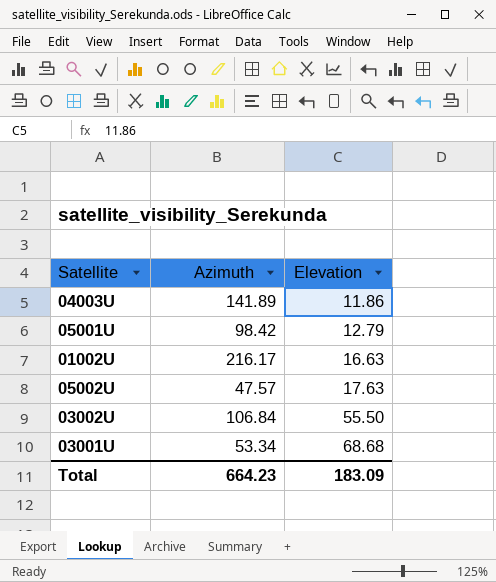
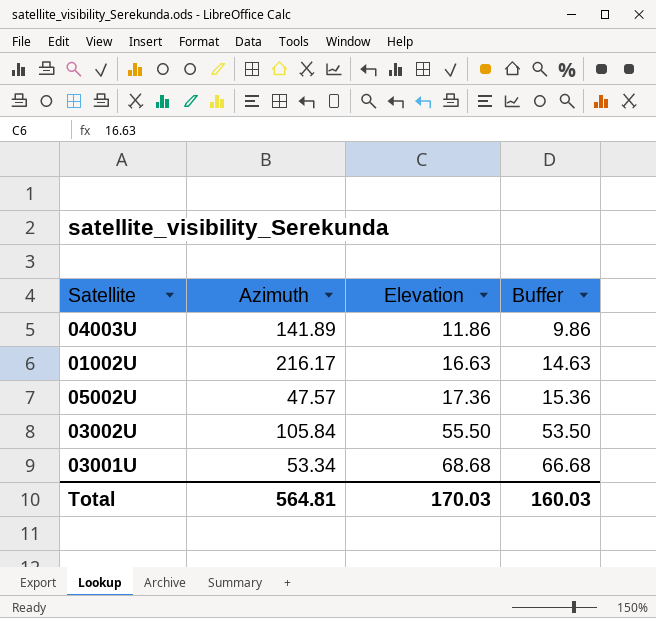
column Buffer | formula: none -> [Elevation] - 2
row 05001U: 98.42 | 12.79 -> none
05002U | Elevation: 17.63 -> 17.36
03002U | Azimuth: 106.84 -> 105.84
Total | Azimuth: 664.23 -> 564.81
Total | Elevation: 183.09 -> 170.03

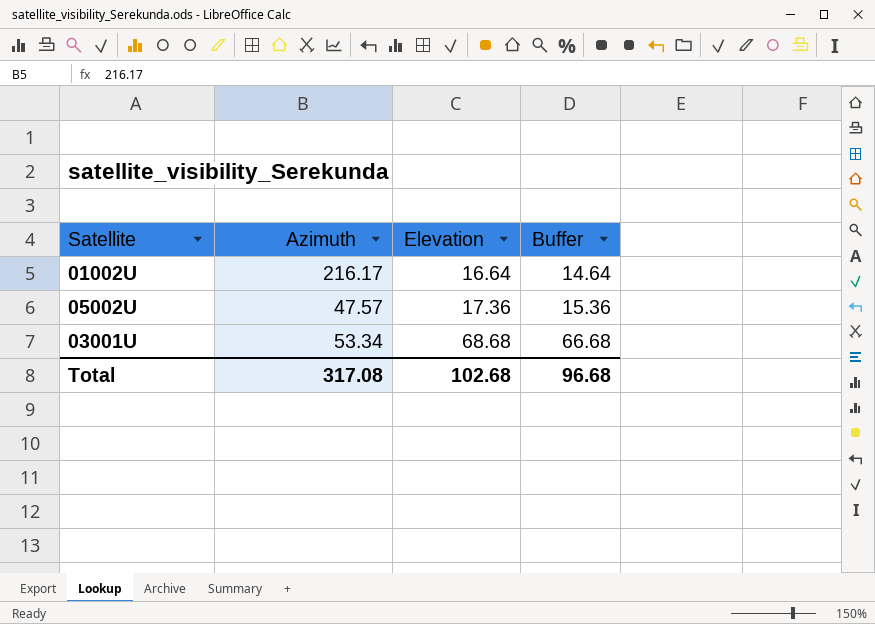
row 04003U: 141.89 | 11.86 | 9.86 -> none
row 03002U: 105.84 | 55.50 | 53.50 -> none
01002U | Elevation: 16.63 -> 16.64
01002U | Buffer: 14.63 -> 14.64
Total | Azimuth: 564.81 -> 317.08
Total | Elevation: 170.03 -> 102.68
Total | Buffer: 160.03 -> 96.68

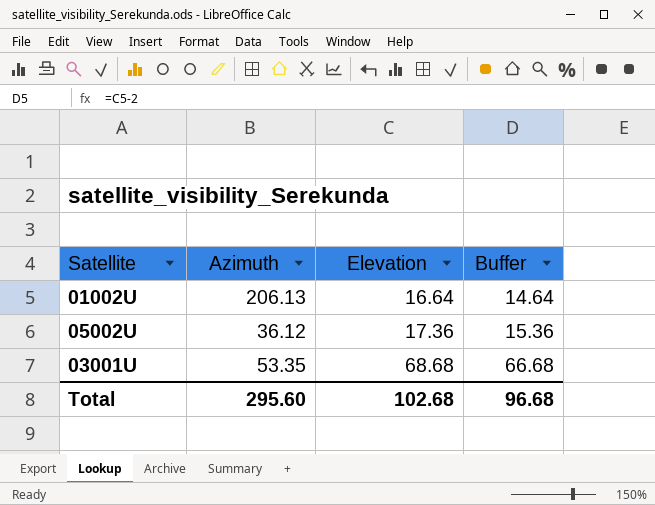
01002U | Azimuth: 216.17 -> 206.13
05002U | Azimuth: 47.57 -> 36.12
03001U | Azimuth: 53.34 -> 53.35
Total | Azimuth: 317.08 -> 295.60

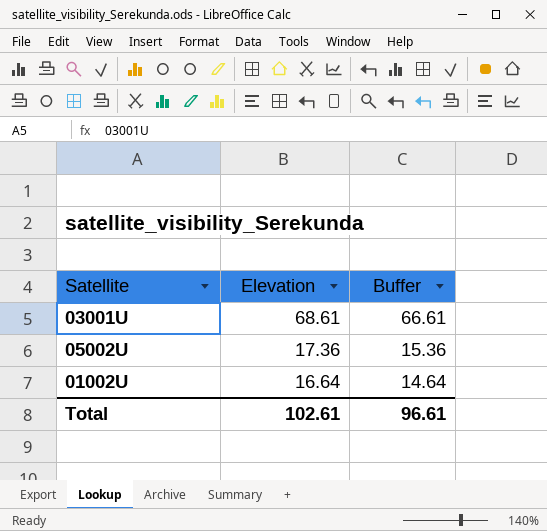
row order: Elevation ascending -> Elevation descending
column Azimuth | position: 2 -> none
03001U | Elevation: 68.68 -> 68.61
03001U | Buffer: 66.68 -> 66.61
Total | Elevation: 102.68 -> 102.61
Total | Buffer: 96.68 -> 96.61

